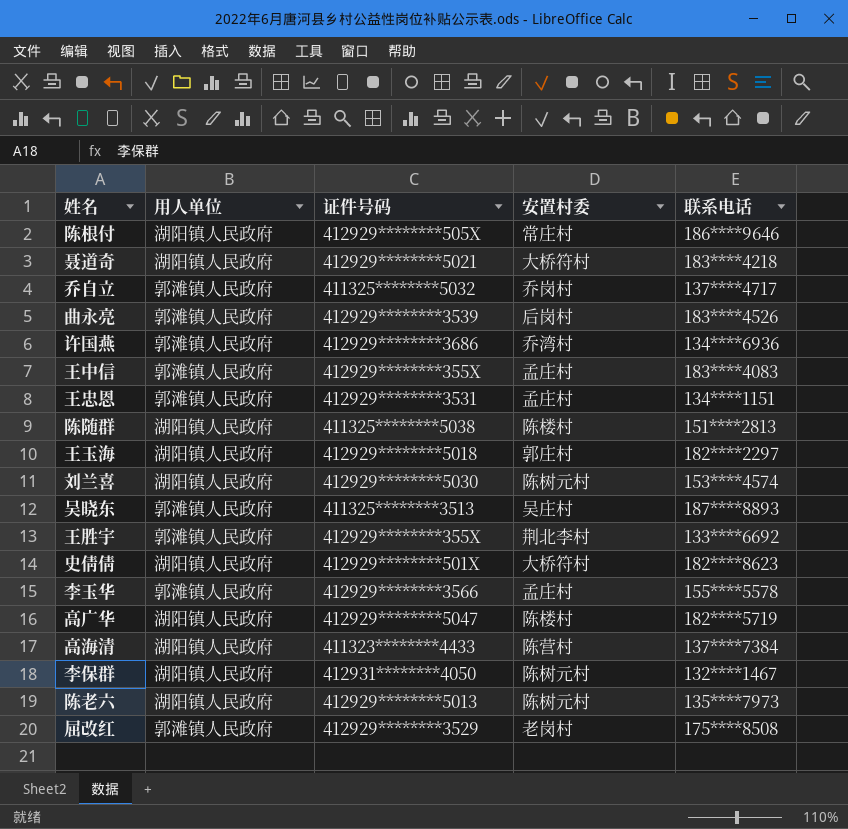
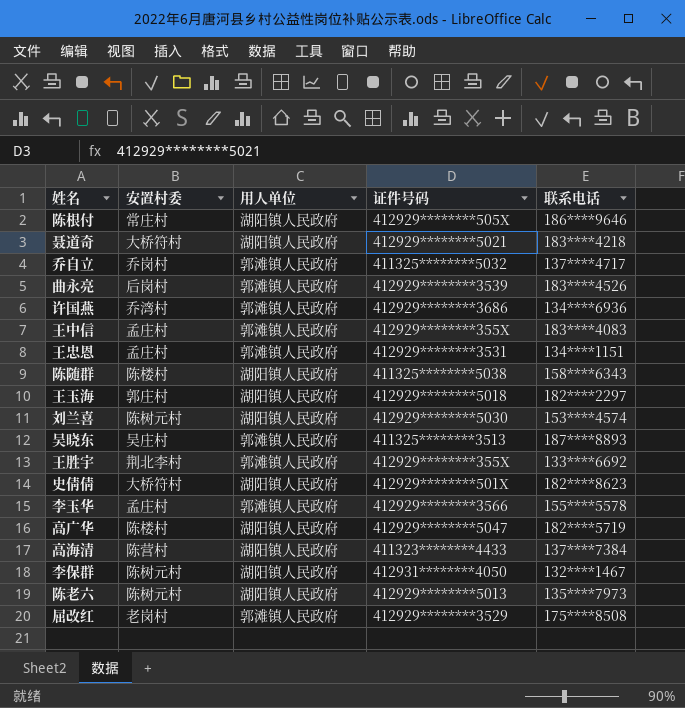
column 安置村委 | position: 4 -> 2
陈随群 | 联系电话: 151****2813 -> 158****6343

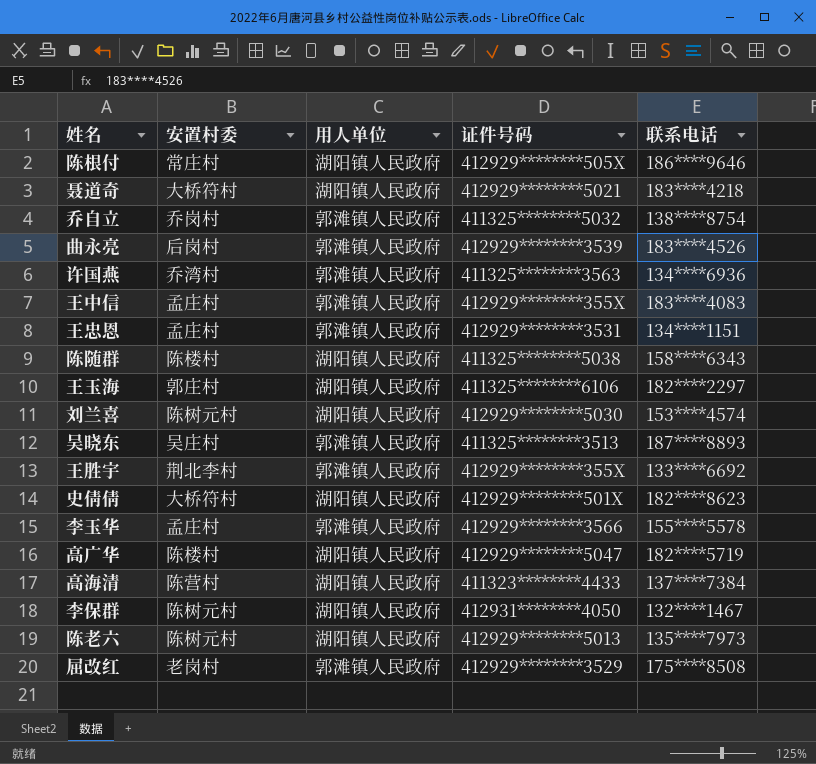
乔自立 | 联系电话: 137****4717 -> 138****8754
许国燕 | 证件号码: 412929********3686 -> 411325********3563
王玉海 | 证件号码: 412929********5018 -> 411325********6106

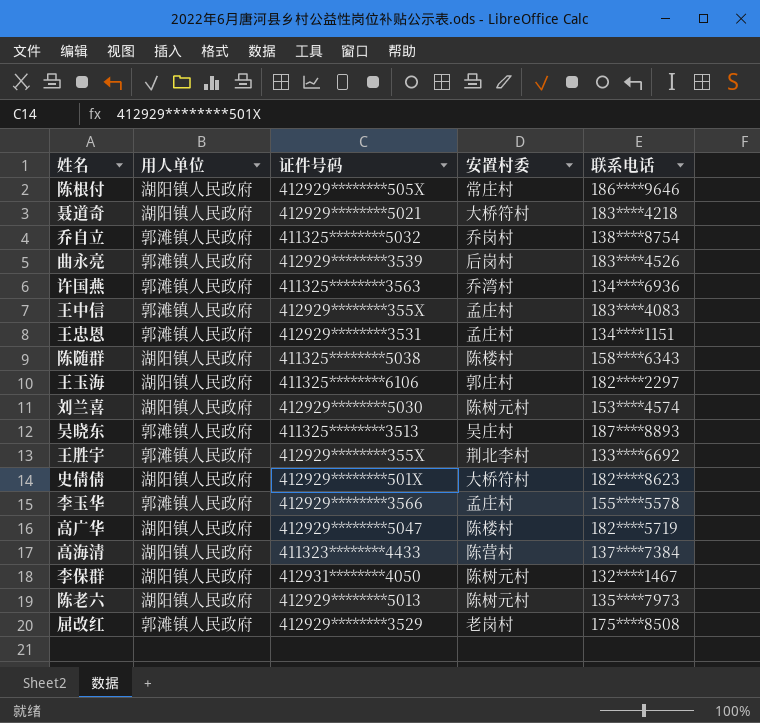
column 安置村委 | position: 2 -> 4

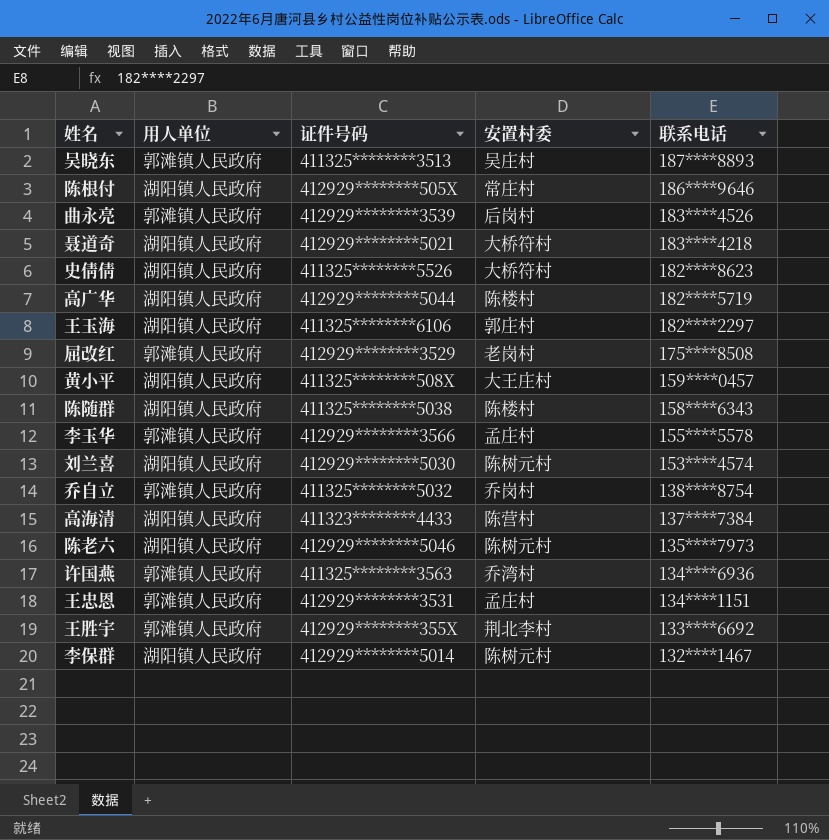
row order: none -> 联系电话 descending
row 王中信: 郭滩镇人民政府 | 412929********355X | 孟庄村 | 183****4083 -> none
史倩倩 | 证件号码: 412929********501X -> 411325********5526
高广华 | 证件号码: 412929********5047 -> 412929********5044
row 黄小平: none -> 湖阳镇人民政府 | 411325********508X | 大王庄村 | 159****0457
陈老六 | 证件号码: 412929********5013 -> 412929********5046
李保群 | 证件号码: 412931********4050 -> 412929********5014

